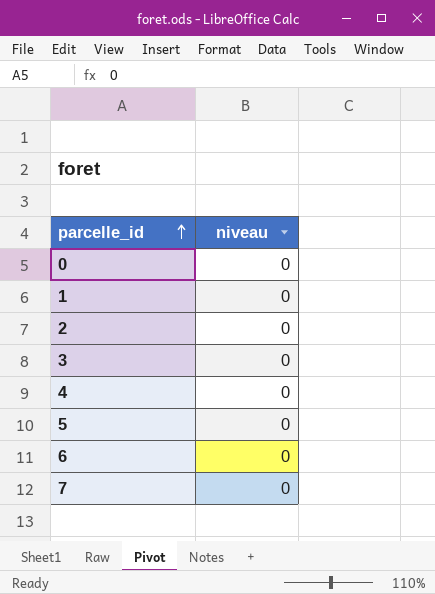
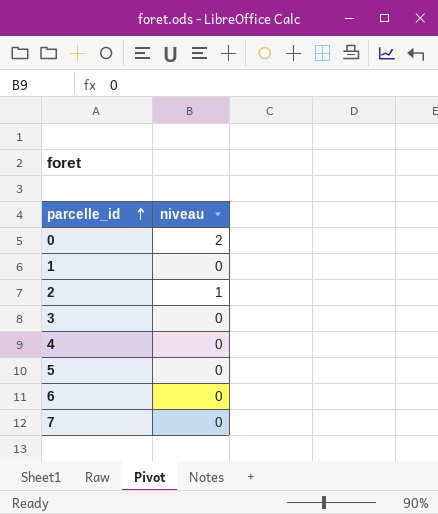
0 | niveau: 0 -> 2
2 | niveau: 0 -> 1

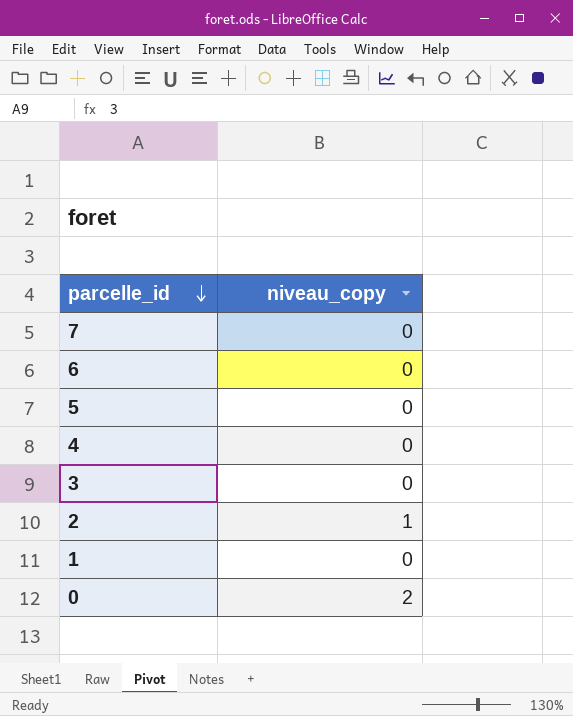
row order: parcelle_id ascending -> parcelle_id descending
column name: niveau -> niveau_copy

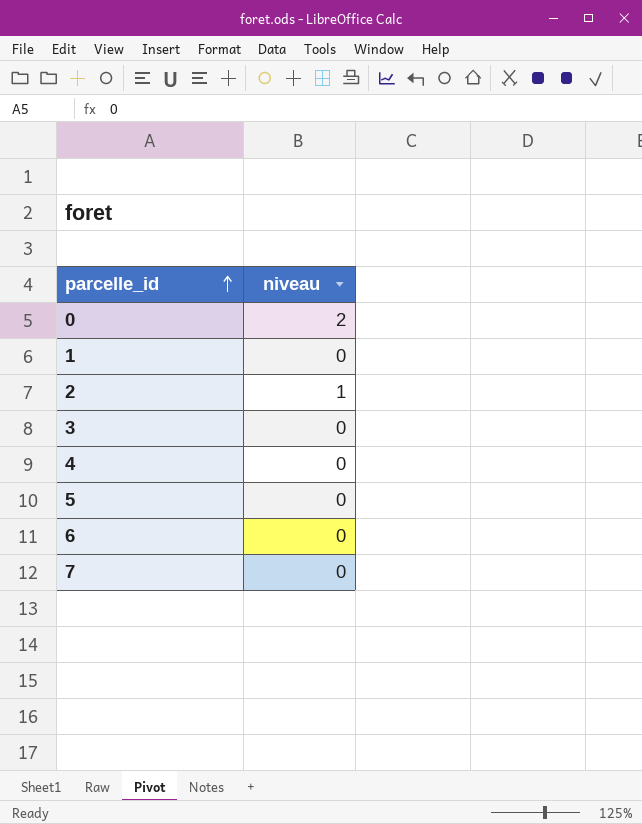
row order: parcelle_id descending -> parcelle_id ascending
column name: niveau_copy -> niveau

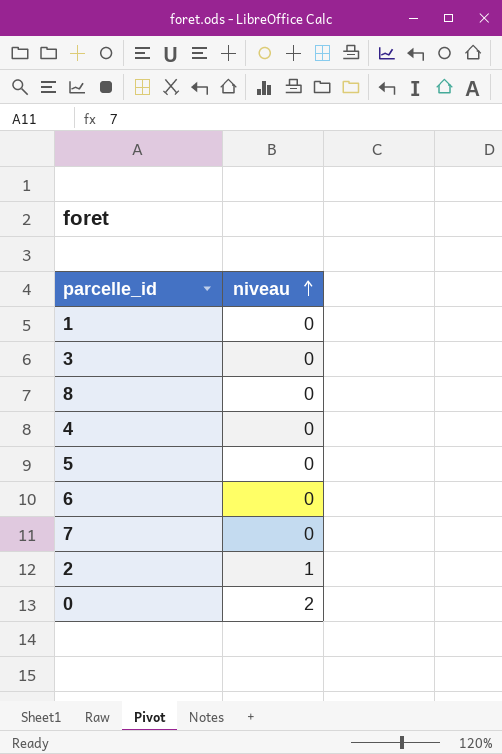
row order: parcelle_id ascending -> niveau ascending
row 8: none -> 0

